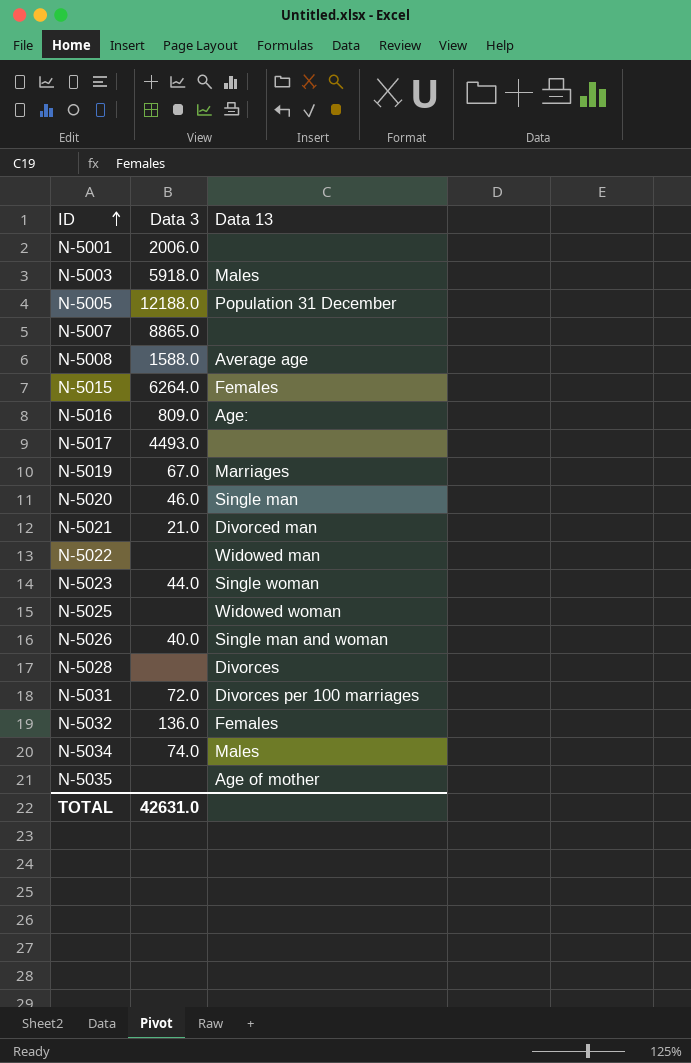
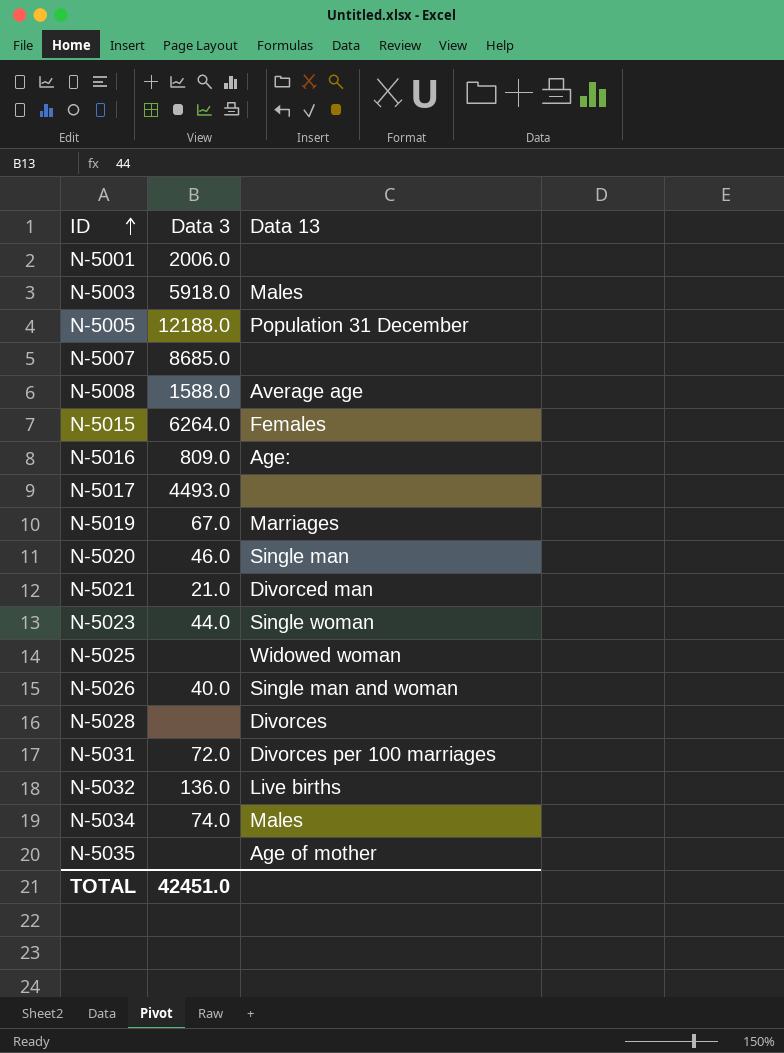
row N-5022: none | Widowed man -> none
N-5007 | Data 3: 8865.0 -> 8685.0
N-5032 | Data 13: Females -> Live births
TOTAL | Data 3: 42631.0 -> 42451.0

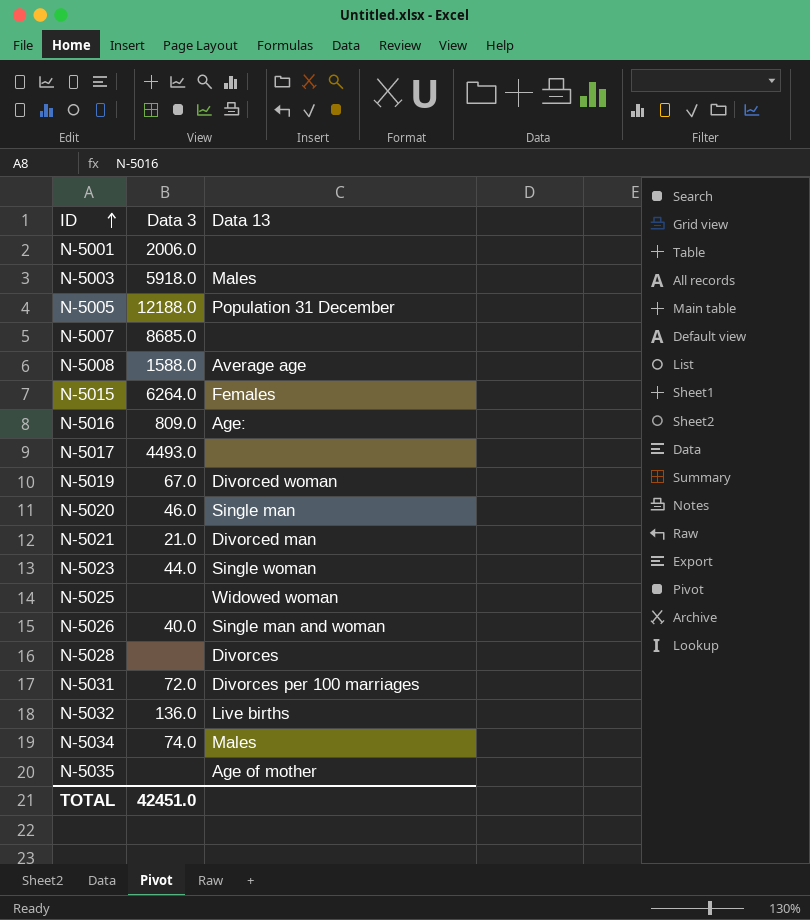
N-5019 | Data 13: Marriages -> Divorced woman

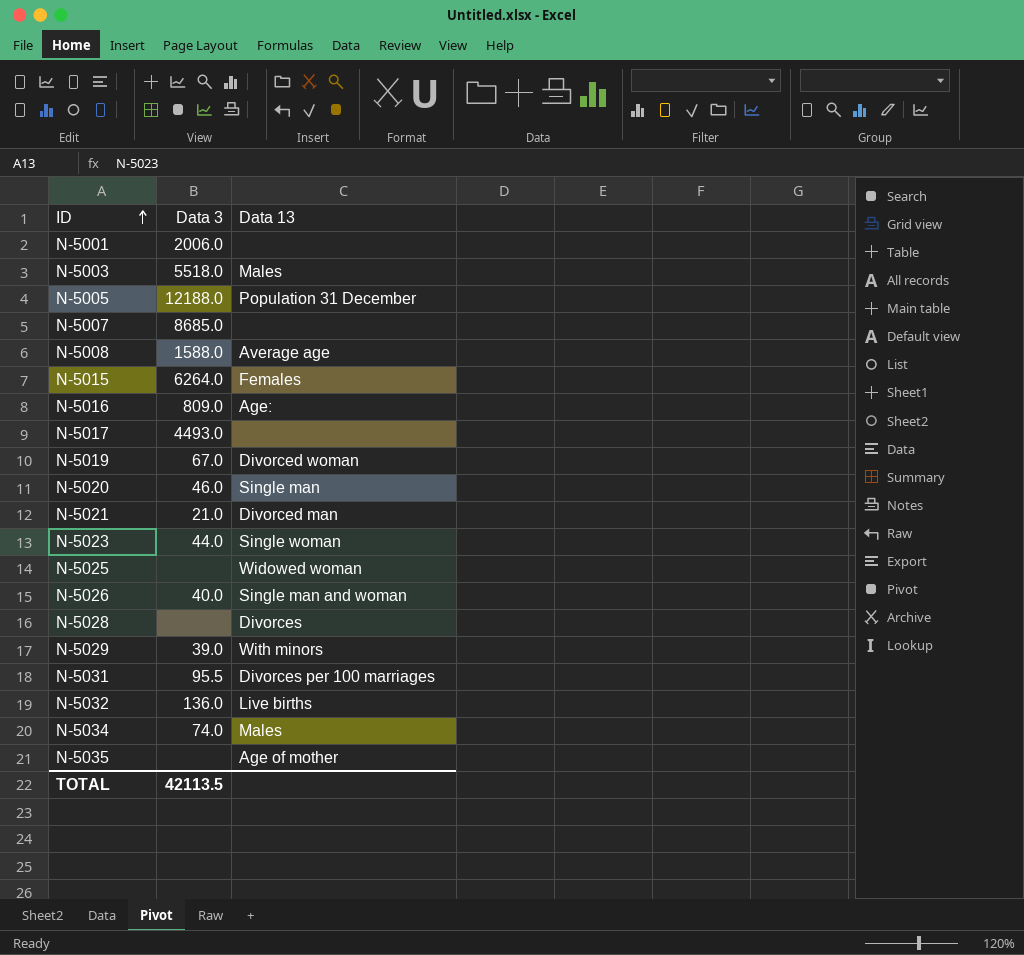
N-5003 | Data 3: 5918.0 -> 5518.0
row N-5029: none -> 39.0 | With minors
N-5031 | Data 3: 72.0 -> 95.5
TOTAL | Data 3: 42451.0 -> 42113.5

